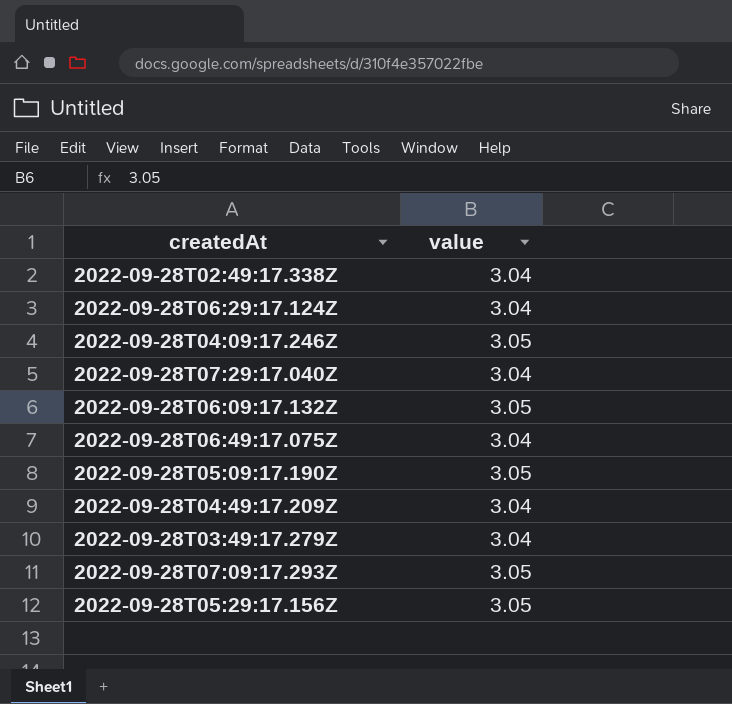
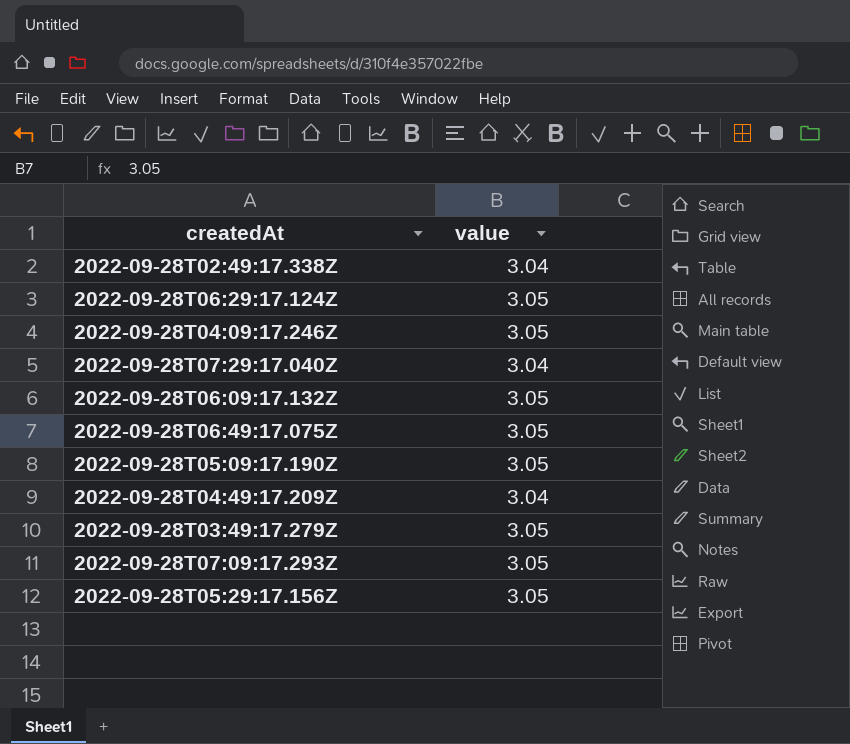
2022-09-28T06:29:17.124Z | value: 3.04 -> 3.05
2022-09-28T06:49:17.075Z | value: 3.04 -> 3.05
2022-09-28T03:49:17.279Z | value: 3.04 -> 3.05

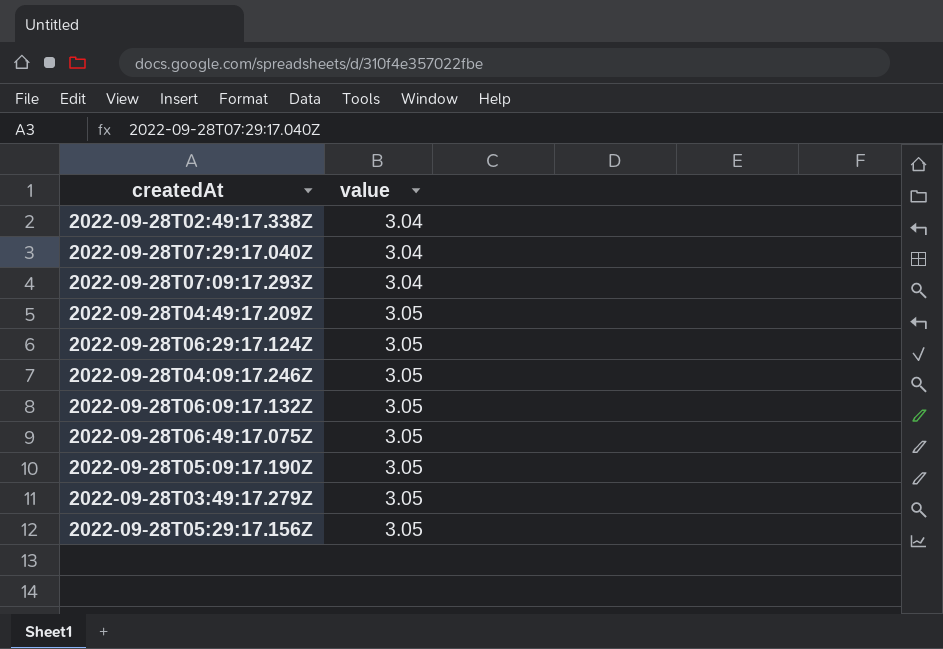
row order: none -> value ascending
2022-09-28T07:09:17.293Z | value: 3.05 -> 3.04
2022-09-28T04:49:17.209Z | value: 3.04 -> 3.05

